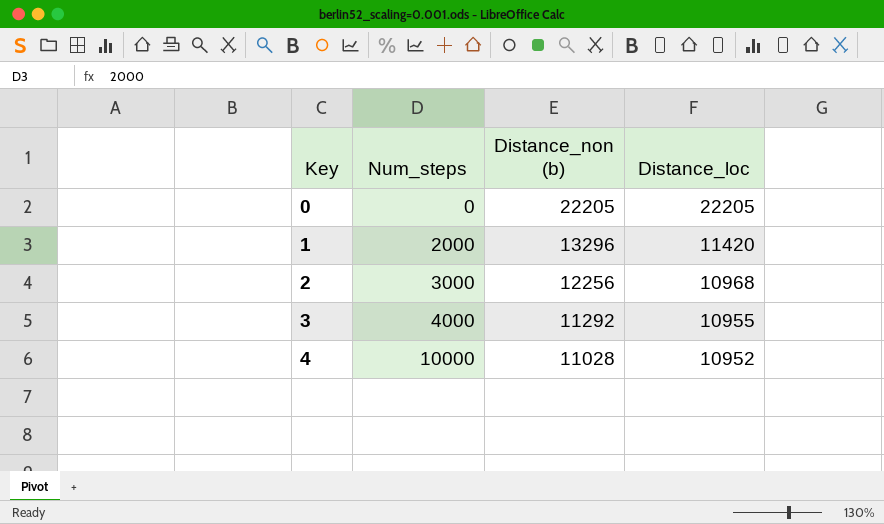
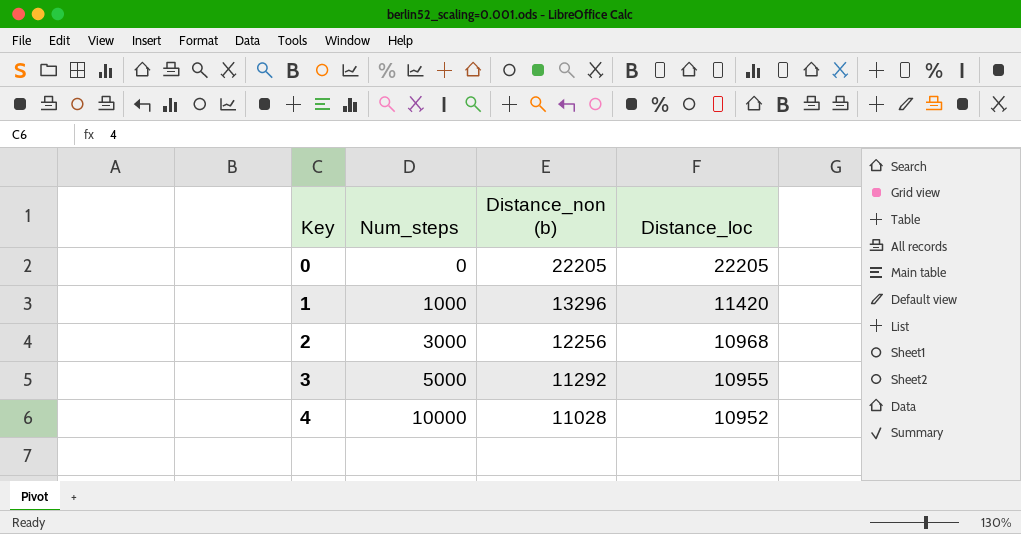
1 | Num_steps: 2000 -> 1000
3 | Num_steps: 4000 -> 5000

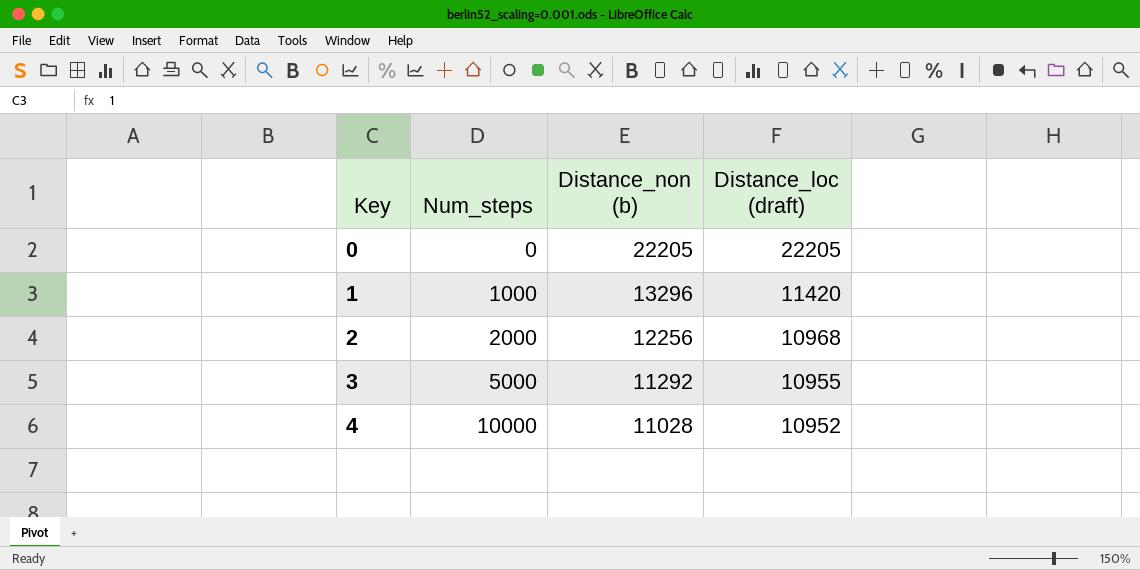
column name: Distance_loc -> Distance_loc (draft)
2 | Num_steps: 3000 -> 2000

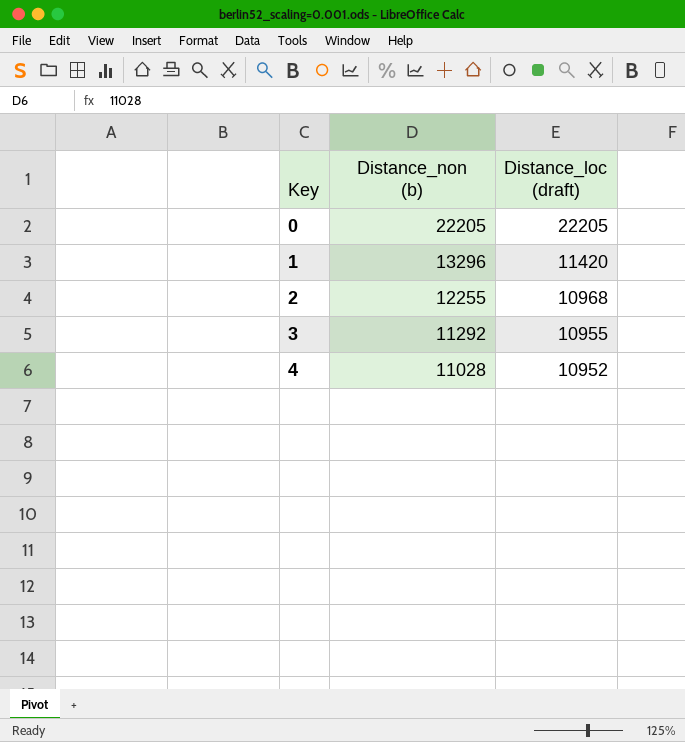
column Num_steps | position: 2 -> none
2 | Distance_non (b): 12256 -> 12255

